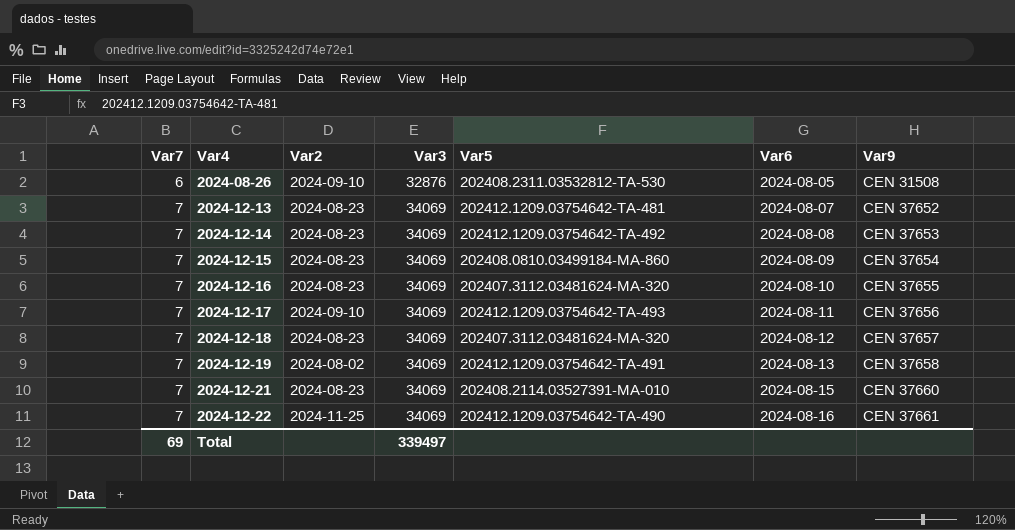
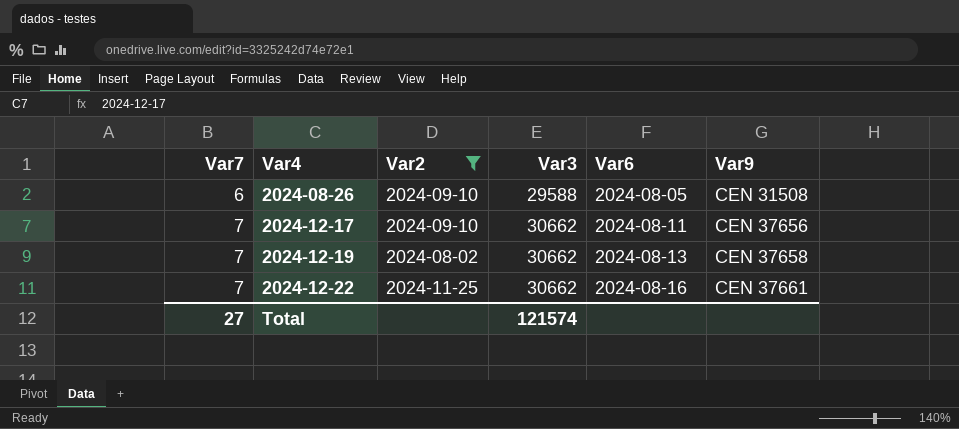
filter: none -> Var2 != 2024-08-23
column Var5 | position: 5 -> none
2024-08-26 | Var3: 32876 -> 29588
2024-12-17 | Var3: 34069 -> 30662
2024-12-19 | Var3: 34069 -> 30662
2024-12-22 | Var3: 34069 -> 30662
Total | Var7: 69 -> 27
Total | Var3: 339497 -> 121574

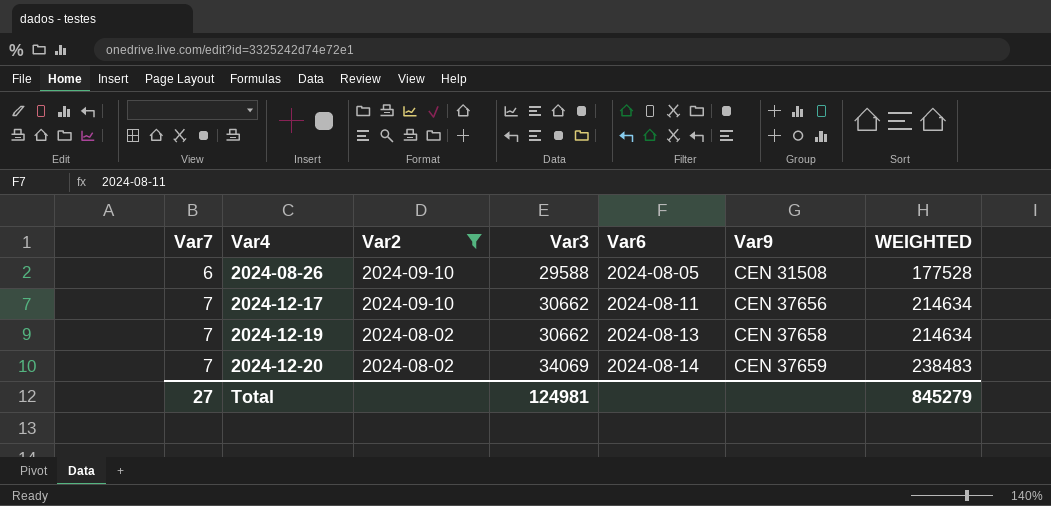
column WEIGHTED | formula: none -> [Var7] * [Var3]
row 2024-12-22: 7 | 2024-11-25 | 30662 | 2024-08-16 | CEN 37661 -> none
row 2024-12-20: none -> 7 | 2024-08-02 | 34069 | 2024-08-14 | CEN 37659 | 238483
Total | Var3: 121574 -> 124981

